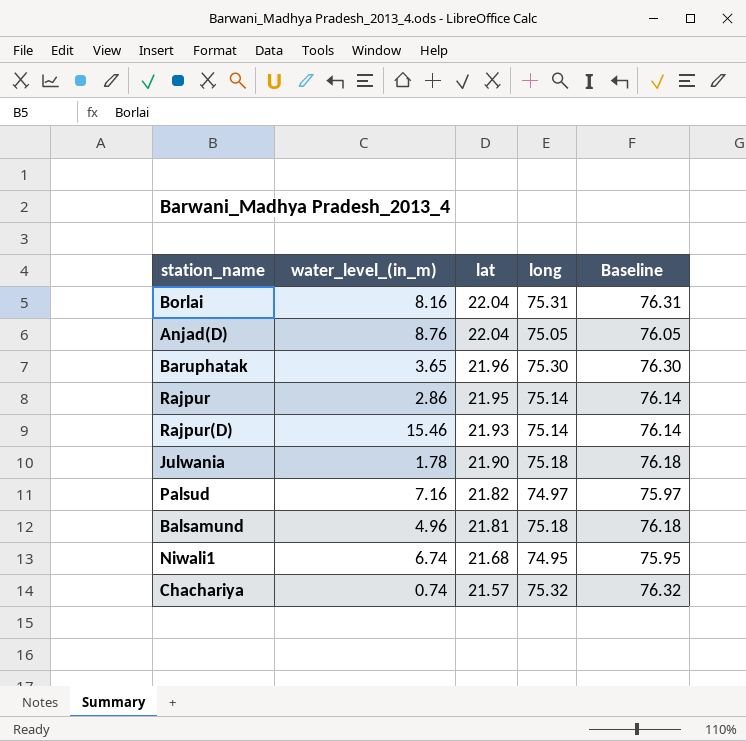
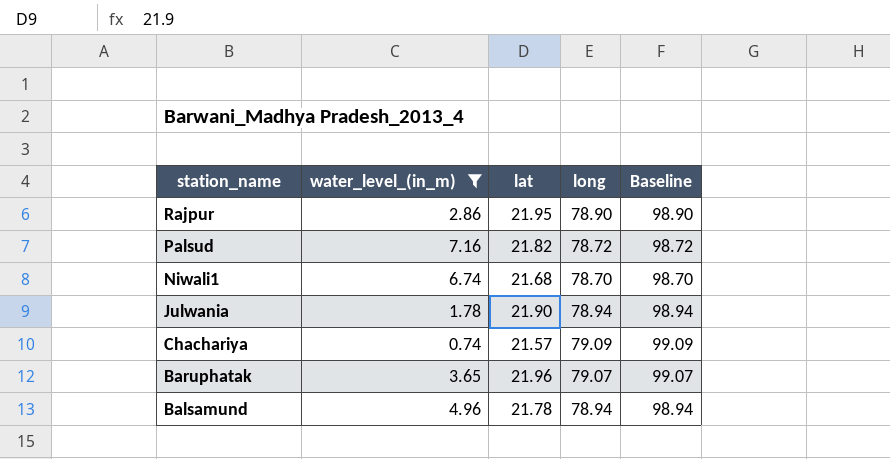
filter: none -> water_level_(in_m) <= 7.16
row order: lat descending -> station_name descending
column Baseline | formula: [long] + 1 -> [long] + 20
Rajpur | long: 75.14 -> 78.90
Palsud | long: 74.97 -> 78.72
Niwali1 | long: 74.95 -> 78.70
Julwania | long: 75.18 -> 78.94
Chachariya | long: 75.32 -> 79.09
Baruphatak | long: 75.30 -> 79.07
Balsamund | lat: 21.81 -> 21.78
Balsamund | long: 75.18 -> 78.94

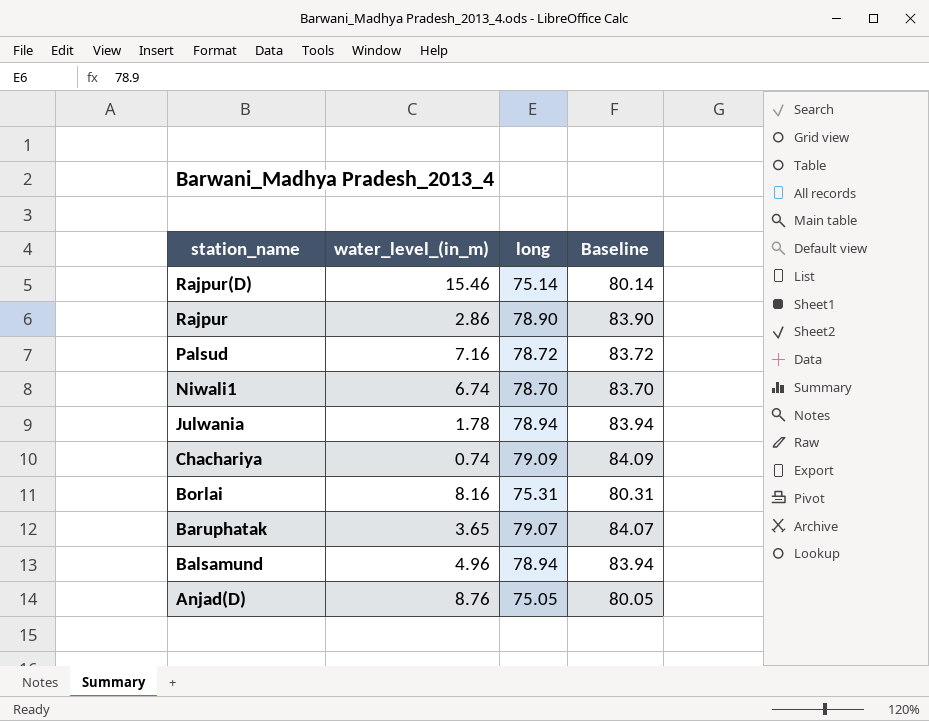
filter: water_level_(in_m) <= 7.16 -> none
column lat | position: 3 -> none
column Baseline | formula: [long] + 20 -> [long] + 5

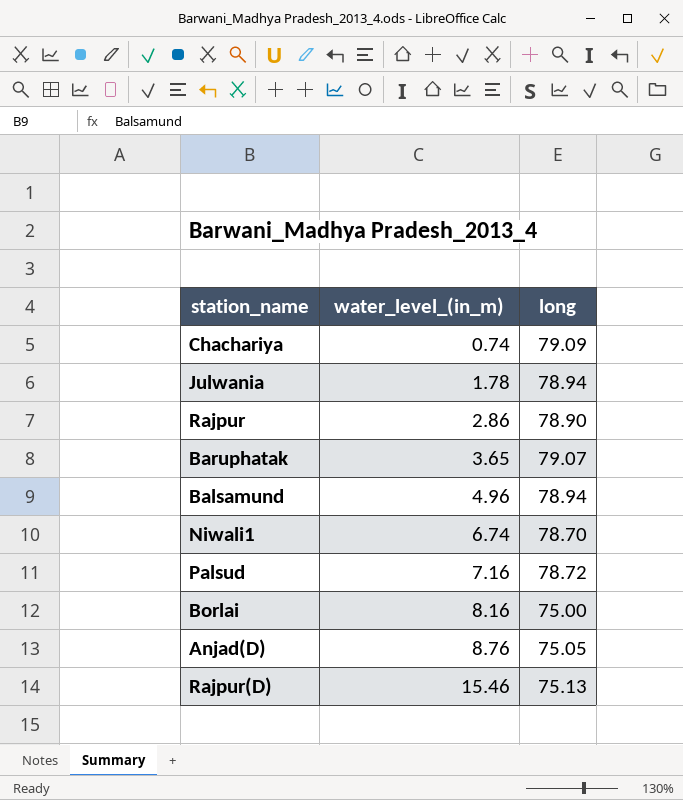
row order: station_name descending -> water_level_(in_m) ascending
column Baseline | formula: [long] + 5 -> none
Borlai | long: 75.31 -> 75.00
Rajpur(D) | long: 75.14 -> 75.13

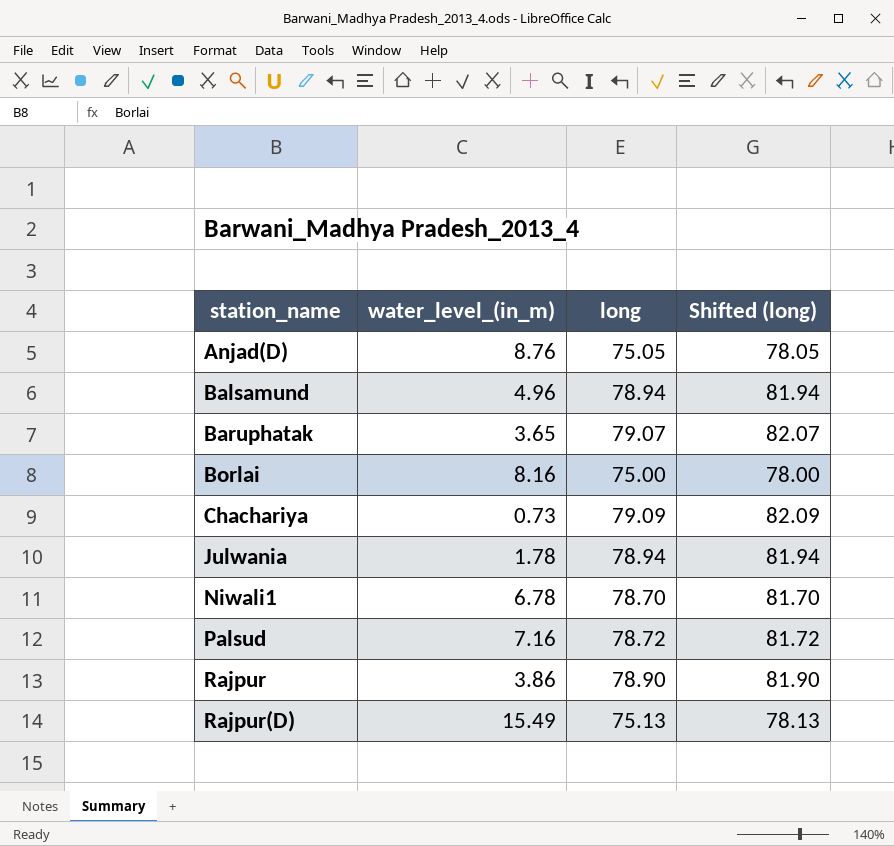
row order: water_level_(in_m) ascending -> station_name ascending
column Shifted (long) | formula: none -> [long] + 3
Chachariya | water_level_(in_m): 0.74 -> 0.73
Niwali1 | water_level_(in_m): 6.74 -> 6.78
Rajpur | water_level_(in_m): 2.86 -> 3.86
Rajpur(D) | water_level_(in_m): 15.46 -> 15.49

